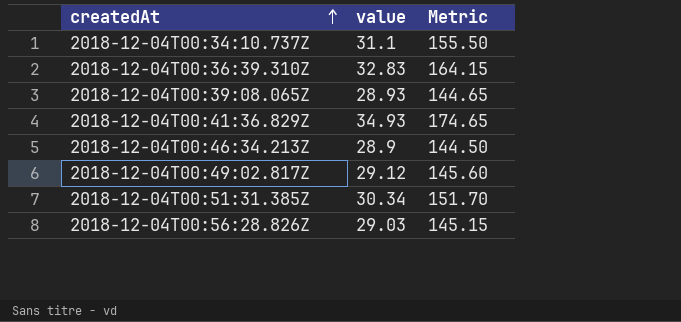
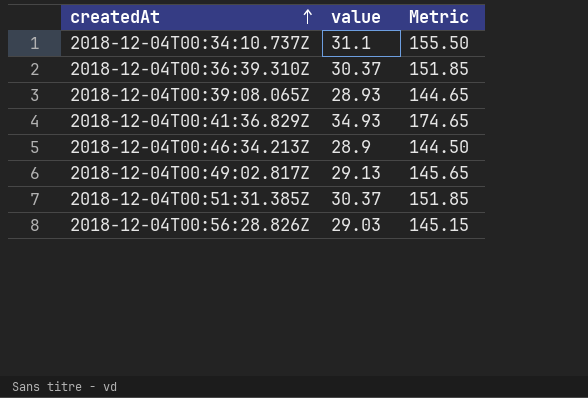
2018-12-04T00:36:39.310Z | value: 32.83 -> 30.37
2018-12-04T00:36:39.310Z | Metric: 164.15 -> 151.85
2018-12-04T00:49:02.817Z | value: 29.12 -> 29.13
2018-12-04T00:49:02.817Z | Metric: 145.60 -> 145.65
2018-12-04T00:51:31.385Z | value: 30.34 -> 30.37
2018-12-04T00:51:31.385Z | Metric: 151.70 -> 151.85

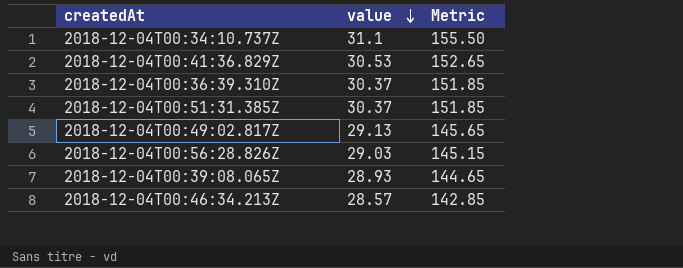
row order: createdAt ascending -> value descending
2018-12-04T00:41:36.829Z | value: 34.93 -> 30.53
2018-12-04T00:41:36.829Z | Metric: 174.65 -> 152.65
2018-12-04T00:46:34.213Z | value: 28.9 -> 28.57
2018-12-04T00:46:34.213Z | Metric: 144.50 -> 142.85

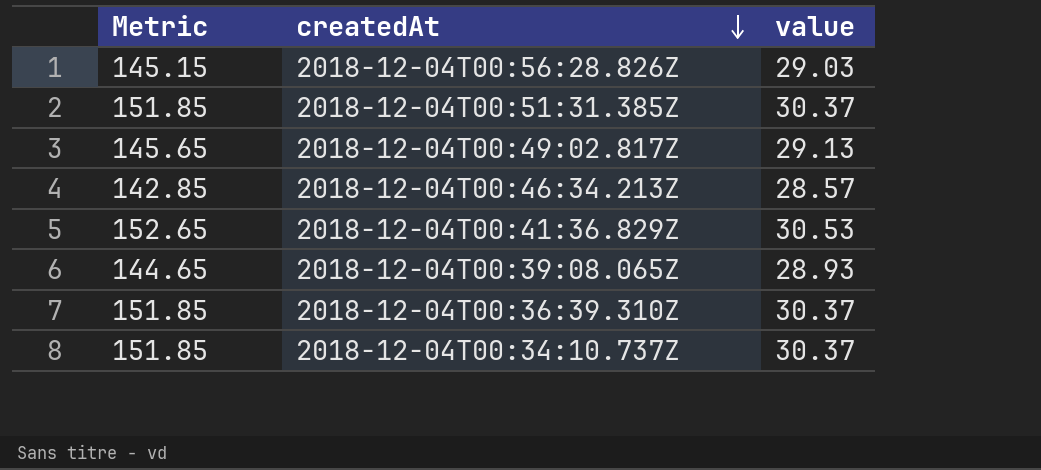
row order: value descending -> createdAt descending
column Metric | position: 3 -> 1
2018-12-04T00:34:10.737Z | Metric: 155.50 -> 151.85
2018-12-04T00:34:10.737Z | value: 31.1 -> 30.37

